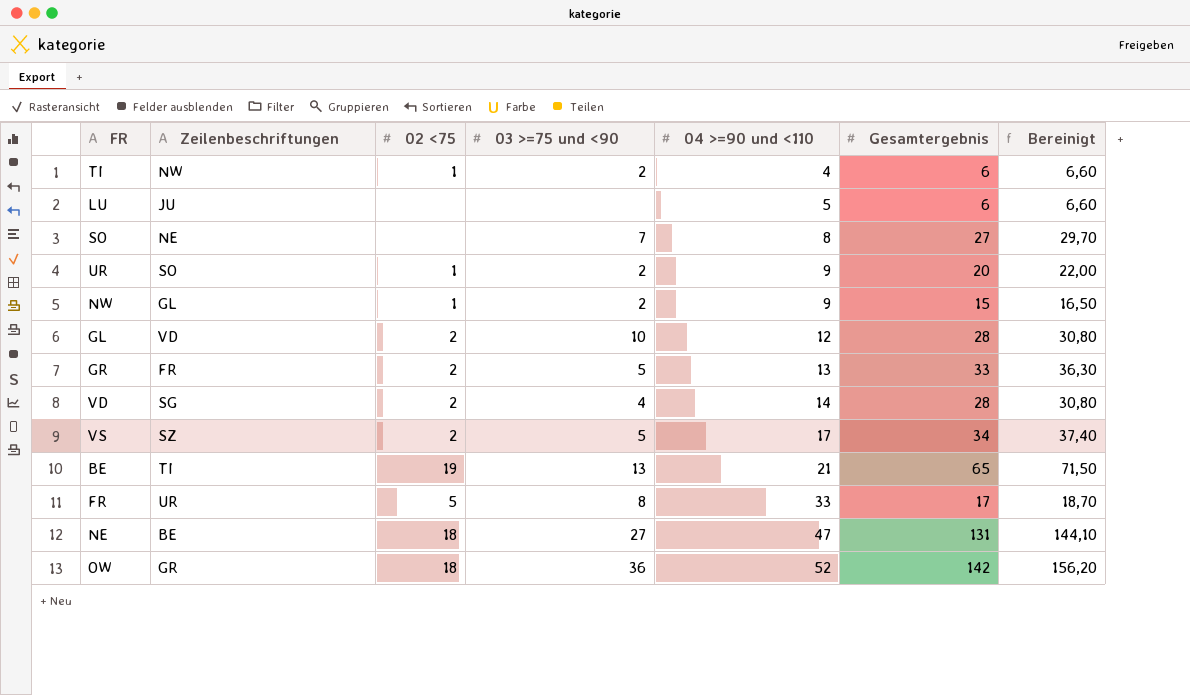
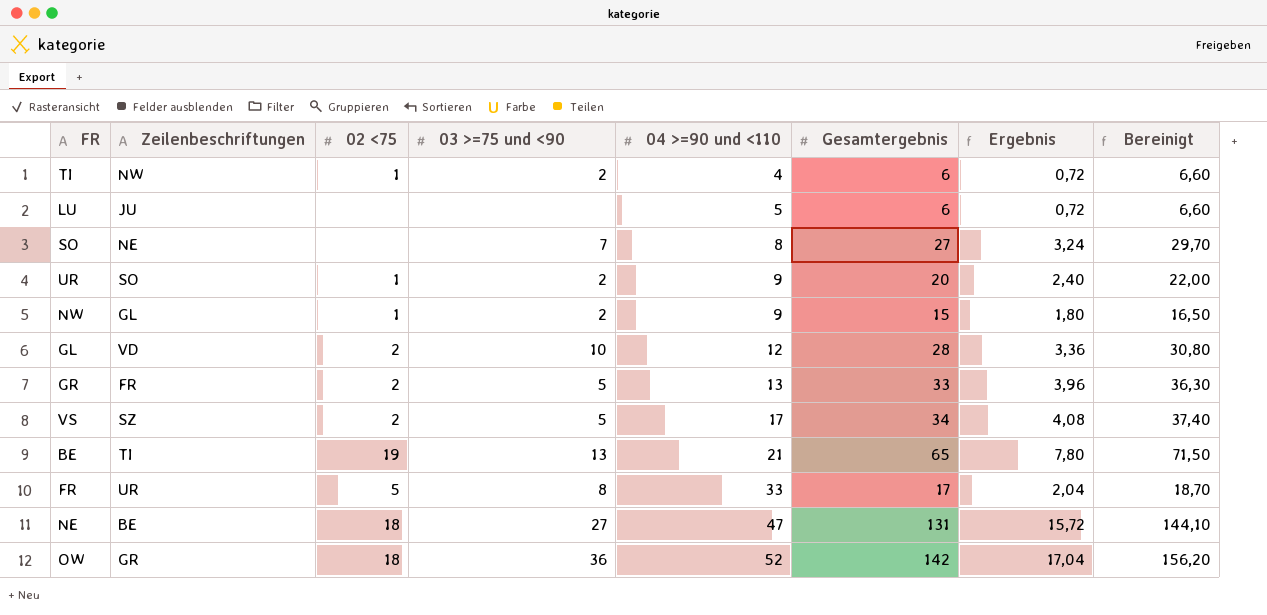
column Ergebnis | formula: none -> [Gesamtergebnis] * 0,12
row VD: SG | 2 | 4 | 14 | 28 | 30,80 -> none

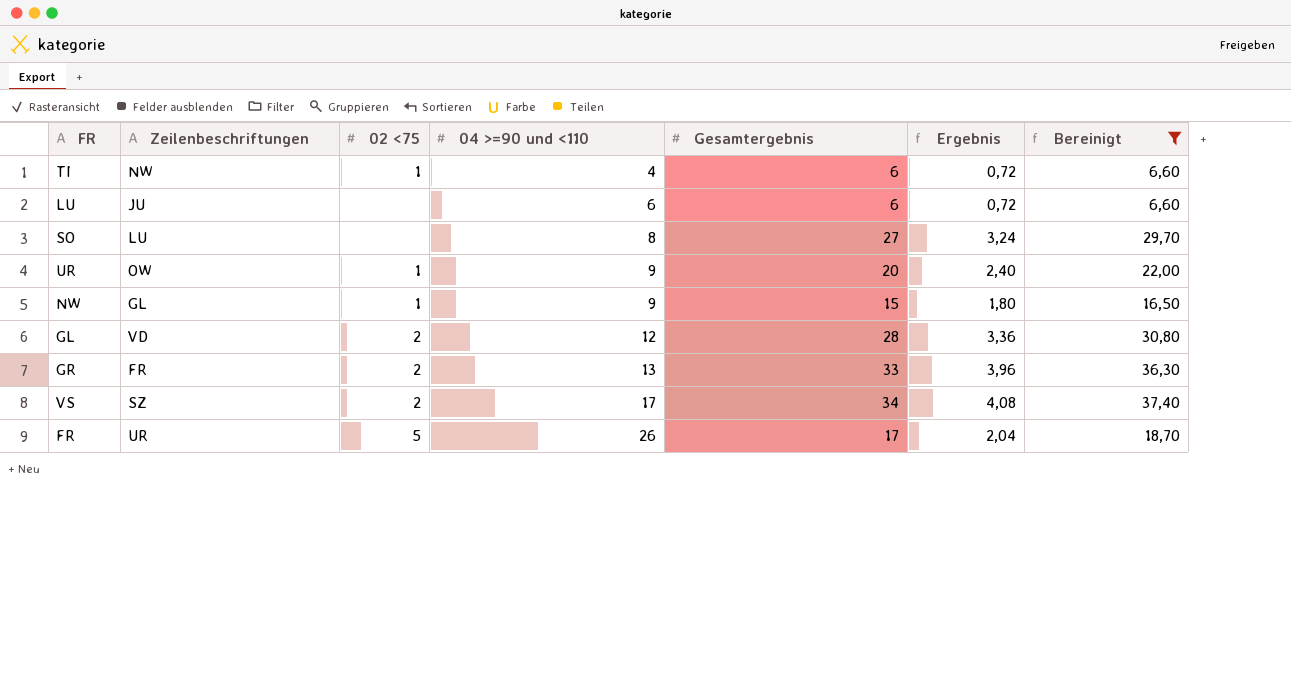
filter: none -> Bereinigt <= 37,40
column 03 >=75 und <90 | position: 4 -> none
LU | 04 >=90 und <110: 5 -> 6
SO | Zeilenbeschriftungen: NE -> LU
UR | Zeilenbeschriftungen: SO -> OW
FR | 04 >=90 und <110: 33 -> 26

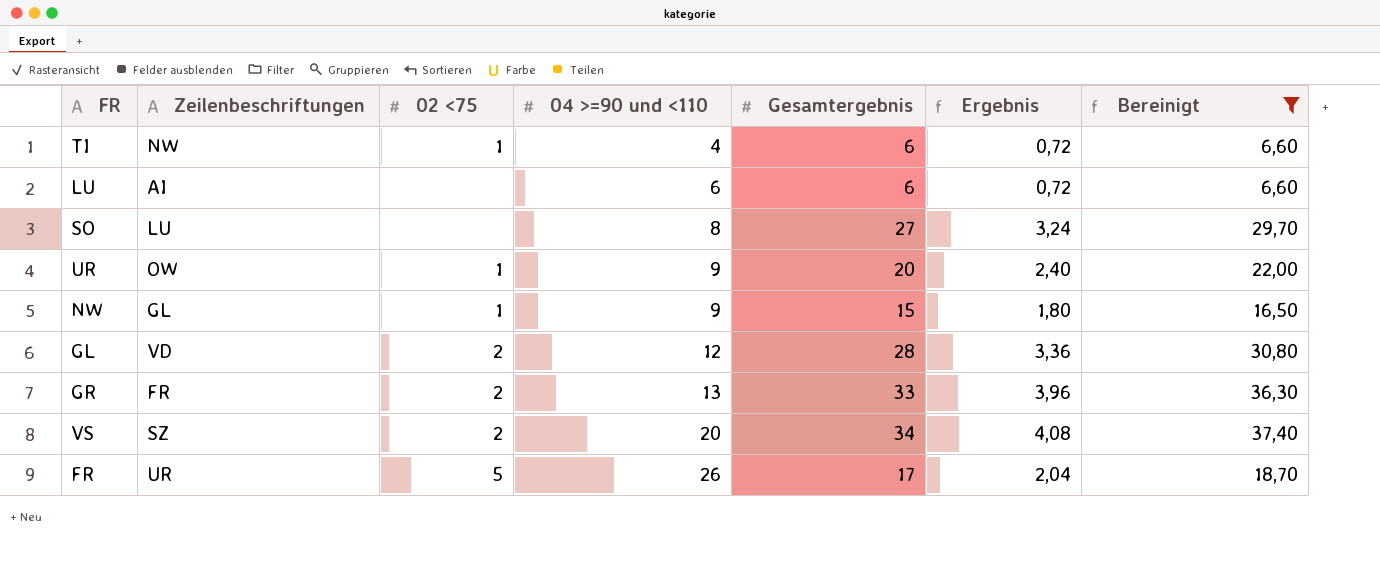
LU | Zeilenbeschriftungen: JU -> AI
VS | 04 >=90 und <110: 17 -> 20

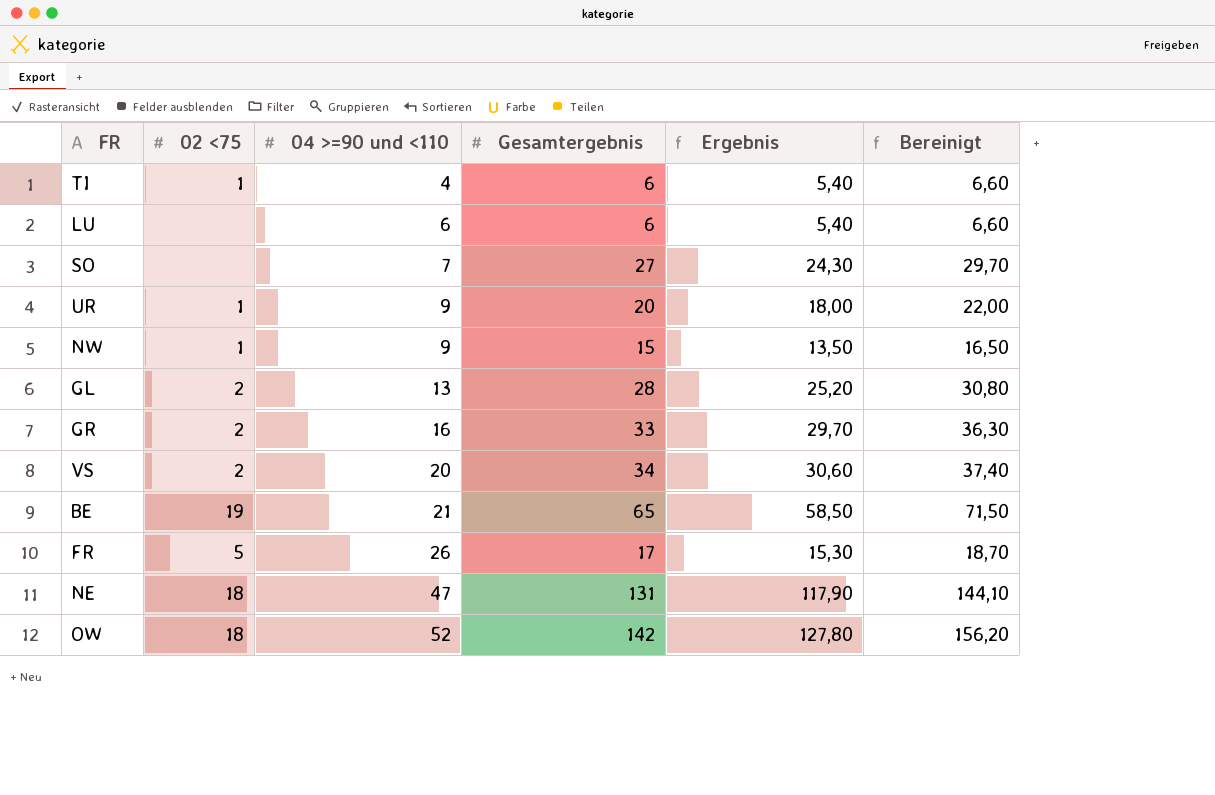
filter: Bereinigt <= 37,40 -> none
column Zeilenbeschriftungen | position: 2 -> none
column Ergebnis | formula: [Gesamtergebnis] * 0,12 -> [Gesamtergebnis] * 0,9
SO | 04 >=90 und <110: 8 -> 7
GL | 04 >=90 und <110: 12 -> 13
GR | 04 >=90 und <110: 13 -> 16

